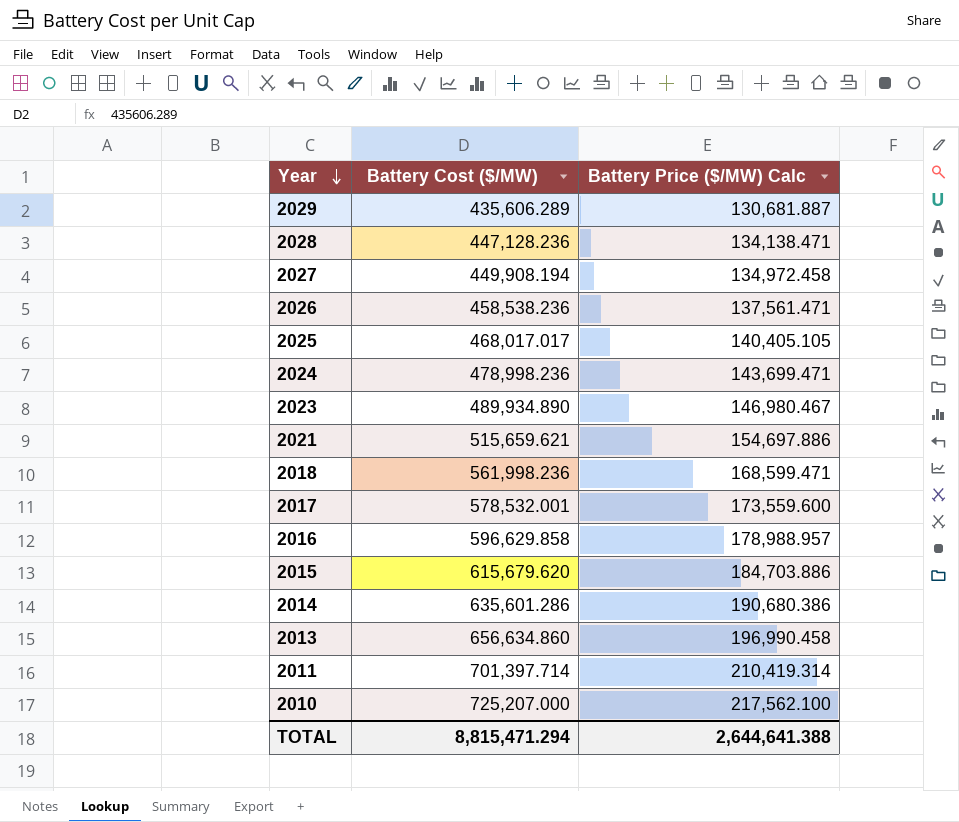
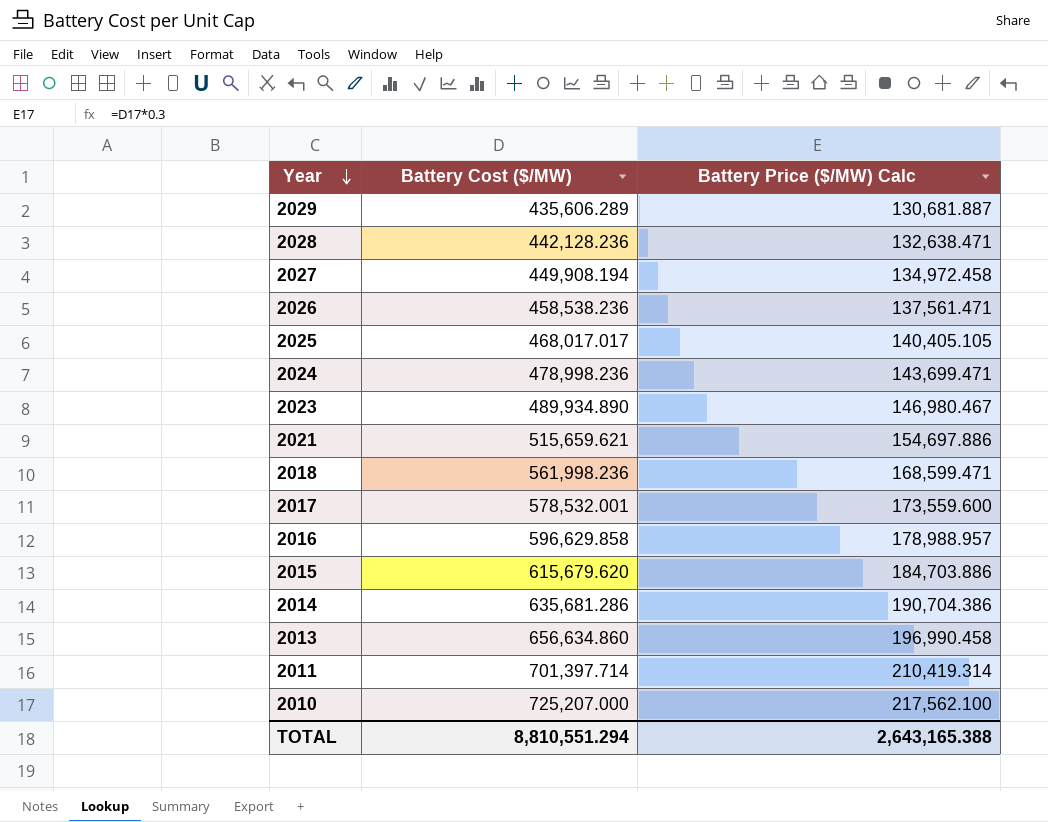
2028 | Battery Cost ($/MW): 447,128.236 -> 442,128.236
2028 | Battery Price ($/MW) Calc: 134,138.471 -> 132,638.471
2014 | Battery Cost ($/MW): 635,601.286 -> 635,681.286
2014 | Battery Price ($/MW) Calc: 190,680.386 -> 190,704.386
TOTAL | Battery Cost ($/MW): 8,815,471.294 -> 8,810,551.294
TOTAL | Battery Price ($/MW) Calc: 2,644,641.388 -> 2,643,165.388

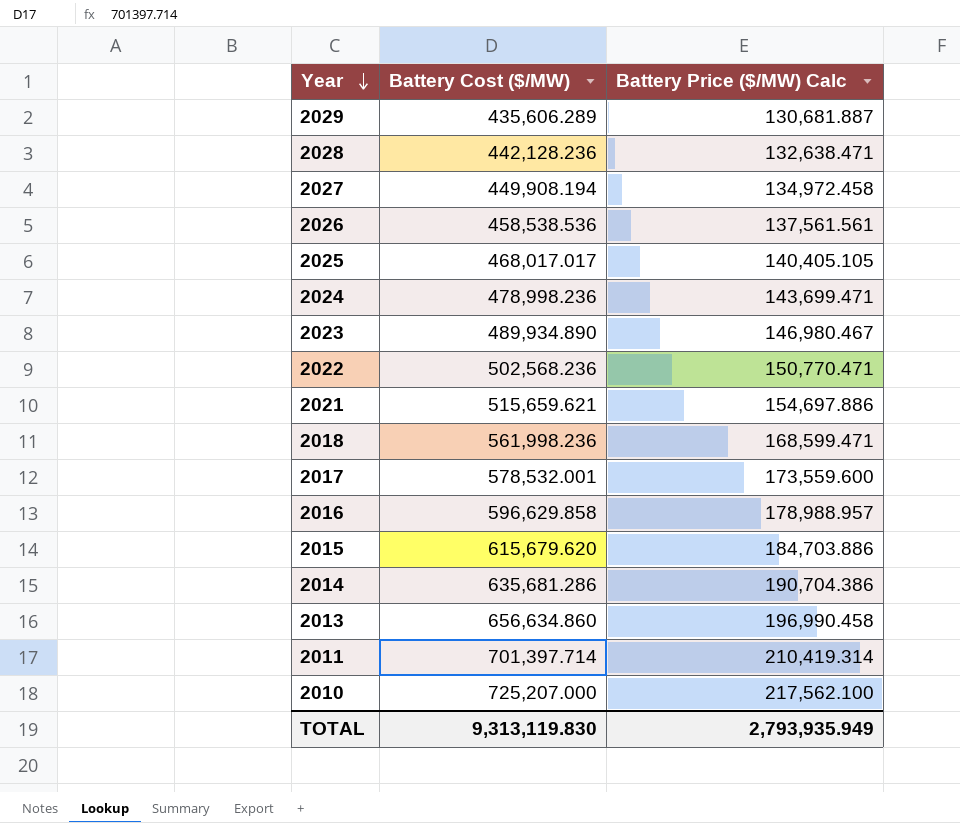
2026 | Battery Cost ($/MW): 458,538.236 -> 458,538.536
2026 | Battery Price ($/MW) Calc: 137,561.471 -> 137,561.561
row 2022: none -> 502,568.236 | 150,770.471
TOTAL | Battery Cost ($/MW): 8,810,551.294 -> 9,313,119.830
TOTAL | Battery Price ($/MW) Calc: 2,643,165.388 -> 2,793,935.949

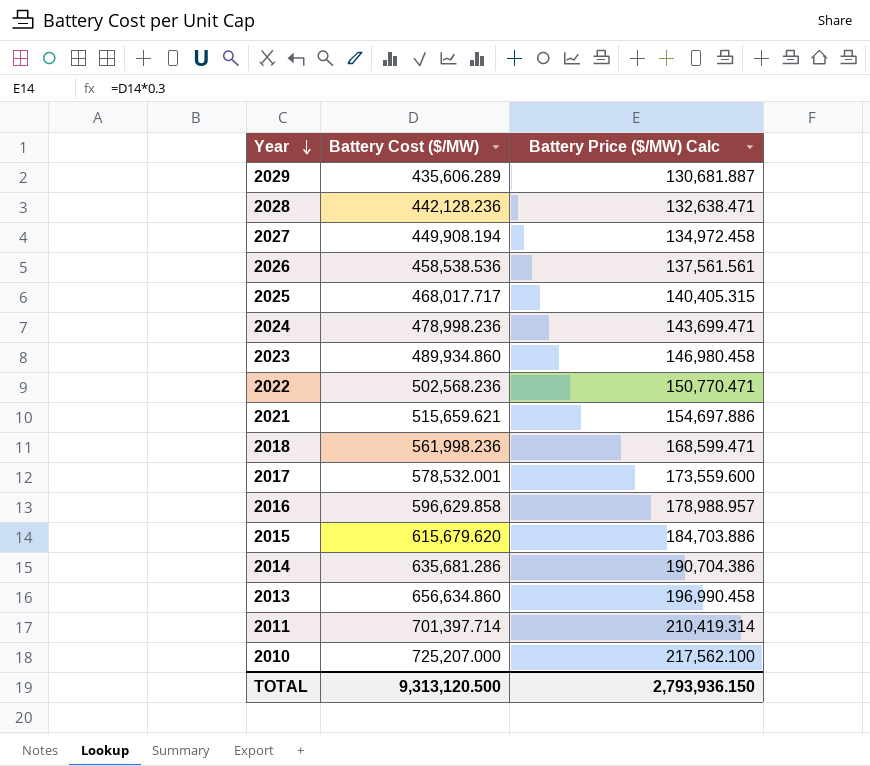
2025 | Battery Cost ($/MW): 468,017.017 -> 468,017.717
2025 | Battery Price ($/MW) Calc: 140,405.105 -> 140,405.315
2023 | Battery Cost ($/MW): 489,934.890 -> 489,934.860
2023 | Battery Price ($/MW) Calc: 146,980.467 -> 146,980.458
TOTAL | Battery Cost ($/MW): 9,313,119.830 -> 9,313,120.500
TOTAL | Battery Price ($/MW) Calc: 2,793,935.949 -> 2,793,936.150

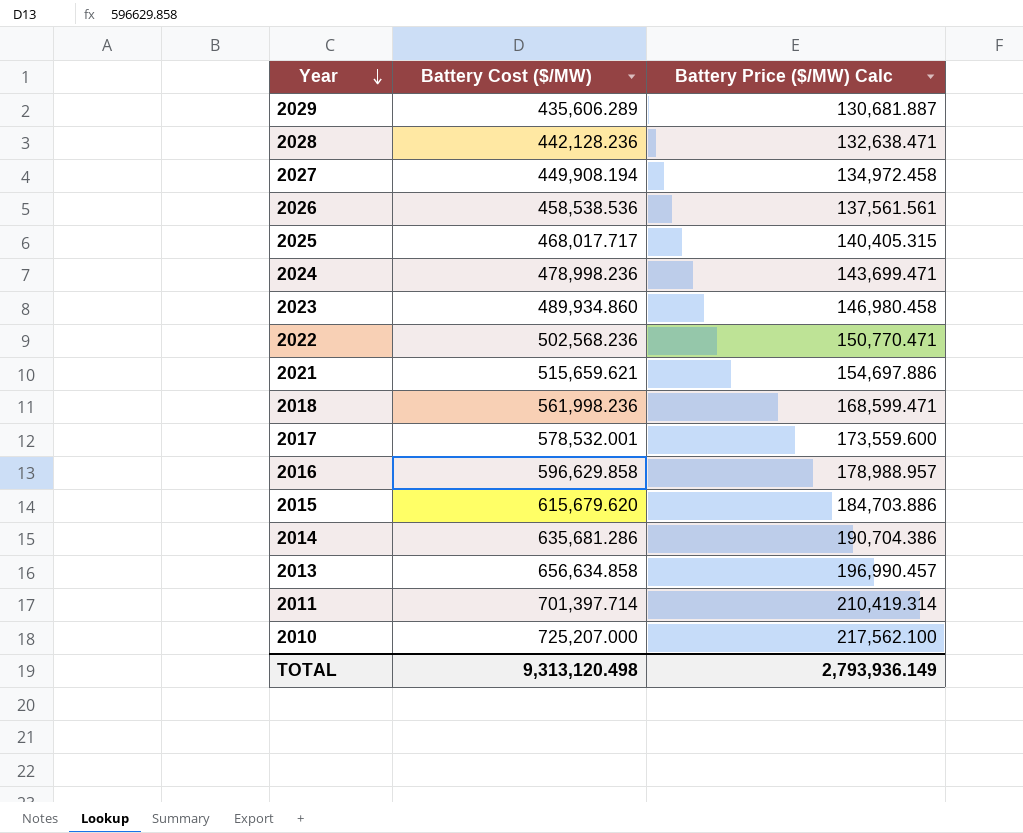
2013 | Battery Cost ($/MW): 656,634.860 -> 656,634.858
2013 | Battery Price ($/MW) Calc: 196,990.458 -> 196,990.457
TOTAL | Battery Cost ($/MW): 9,313,120.500 -> 9,313,120.498
TOTAL | Battery Price ($/MW) Calc: 2,793,936.150 -> 2,793,936.149

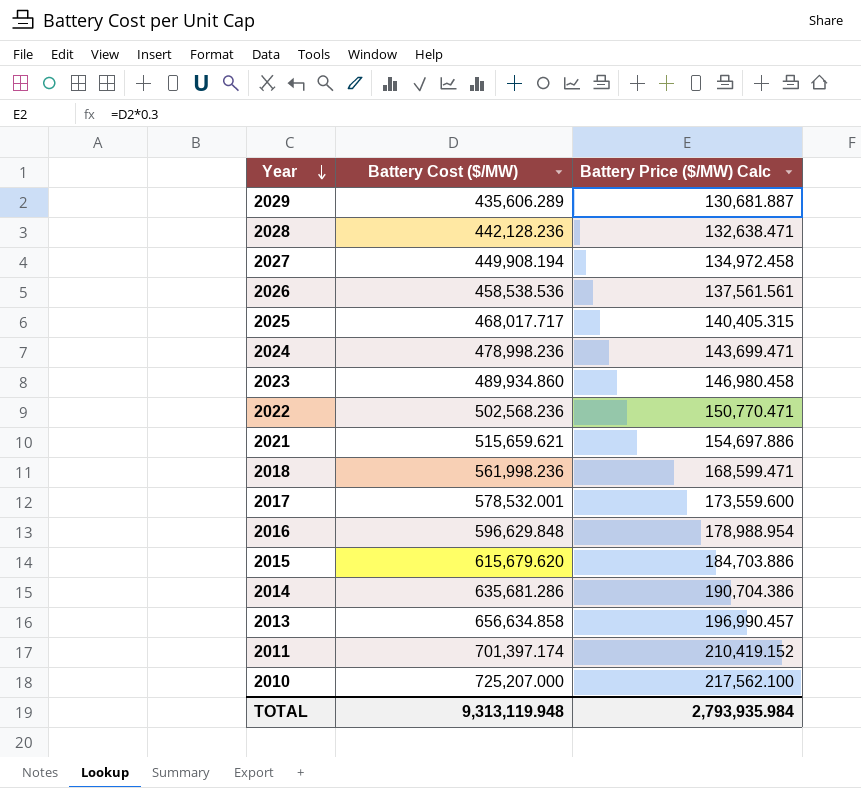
2016 | Battery Cost ($/MW): 596,629.858 -> 596,629.848
2016 | Battery Price ($/MW) Calc: 178,988.957 -> 178,988.954
2011 | Battery Cost ($/MW): 701,397.714 -> 701,397.174
2011 | Battery Price ($/MW) Calc: 210,419.314 -> 210,419.152
TOTAL | Battery Cost ($/MW): 9,313,120.498 -> 9,313,119.948
TOTAL | Battery Price ($/MW) Calc: 2,793,936.149 -> 2,793,935.984

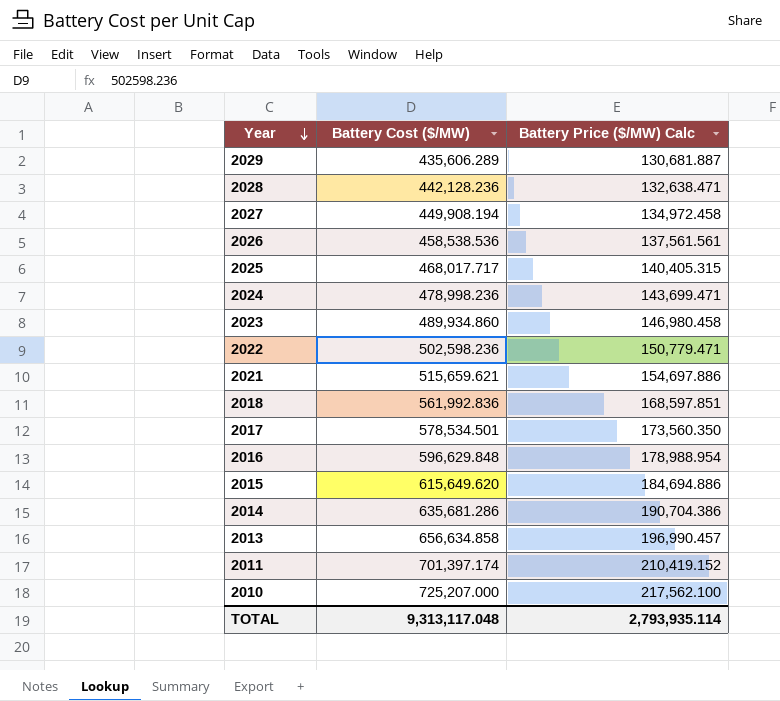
2022 | Battery Cost ($/MW): 502,568.236 -> 502,598.236
2022 | Battery Price ($/MW) Calc: 150,770.471 -> 150,779.471
2018 | Battery Cost ($/MW): 561,998.236 -> 561,992.836
2018 | Battery Price ($/MW) Calc: 168,599.471 -> 168,597.851
2017 | Battery Cost ($/MW): 578,532.001 -> 578,534.501
2017 | Battery Price ($/MW) Calc: 173,559.600 -> 173,560.350
2015 | Battery Cost ($/MW): 615,679.620 -> 615,649.620
2015 | Battery Price ($/MW) Calc: 184,703.886 -> 184,694.886
TOTAL | Battery Cost ($/MW): 9,313,119.948 -> 9,313,117.048
TOTAL | Battery Price ($/MW) Calc: 2,793,935.984 -> 2,793,935.114

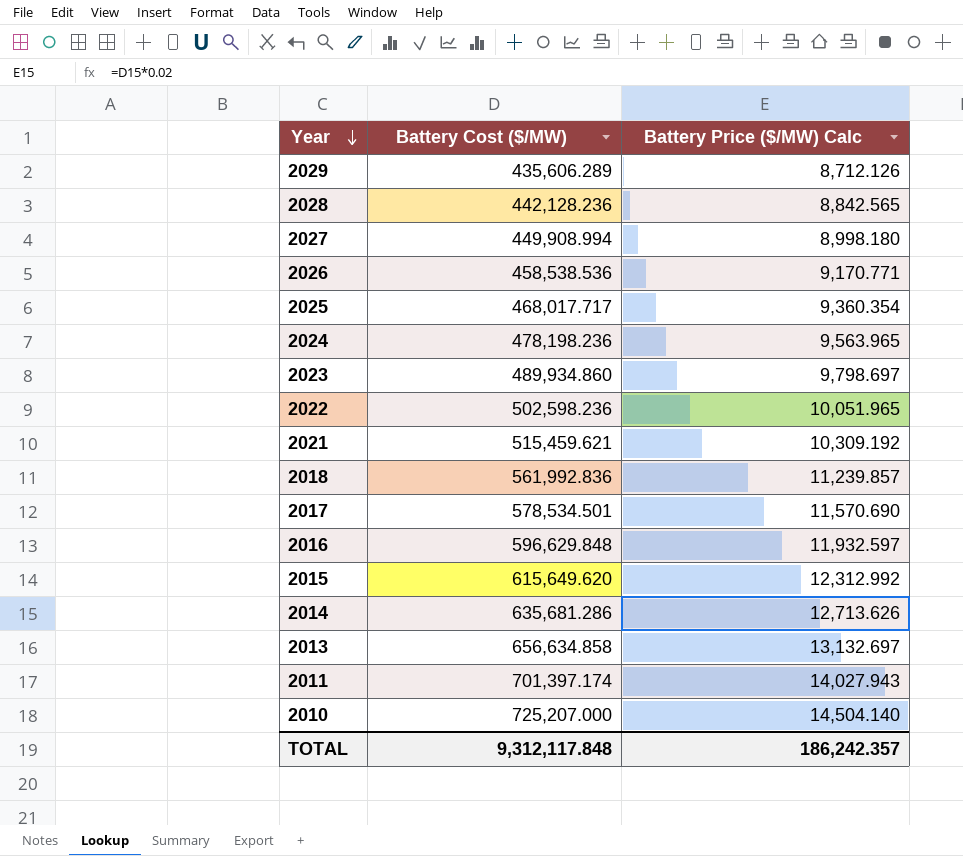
column Battery Price ($/MW) Calc | formula: [Battery Cost ($/MW)] * 0.3 -> [Battery Cost ($/MW)] * 0.02
2027 | Battery Cost ($/MW): 449,908.194 -> 449,908.994
2024 | Battery Cost ($/MW): 478,998.236 -> 478,198.236
2021 | Battery Cost ($/MW): 515,659.621 -> 515,459.621
TOTAL | Battery Cost ($/MW): 9,313,117.048 -> 9,312,117.848
TOTAL | Battery Price ($/MW) Calc: 2,793,935.114 -> 186,242.357

